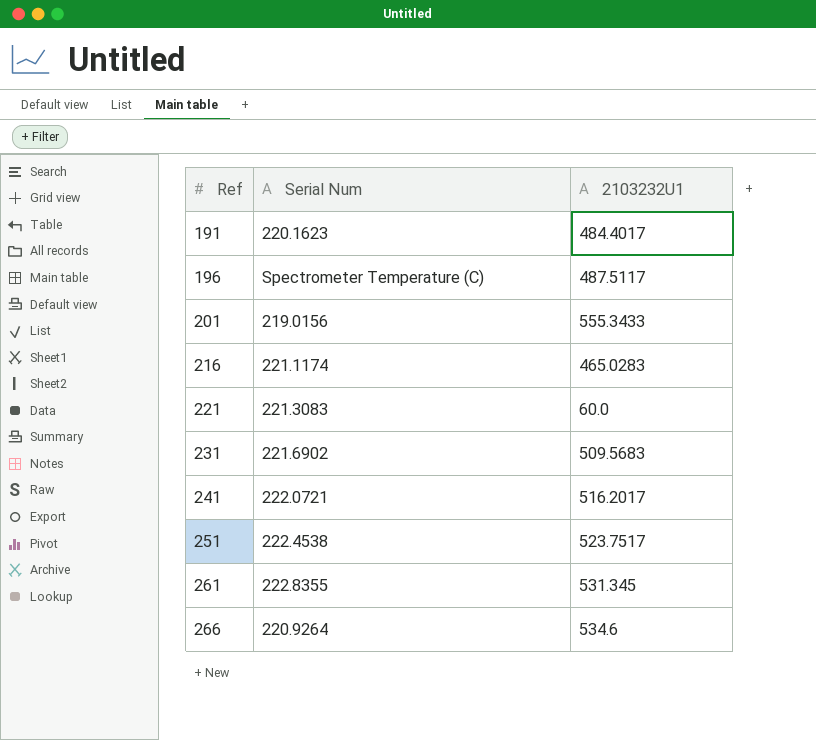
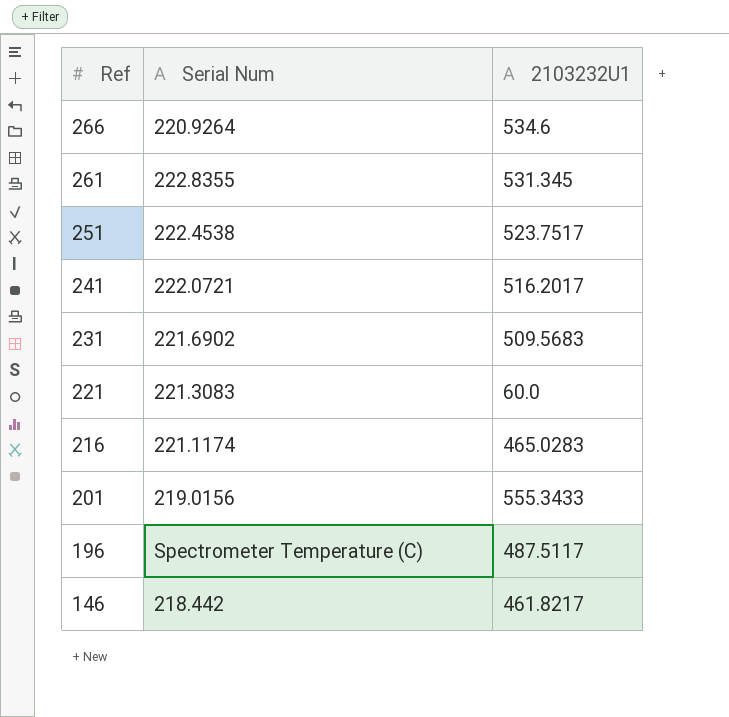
row order: Ref ascending -> Ref descending
row 191: 220.1623 | 484.4017 -> none
row 146: none -> 218.442 | 461.8217

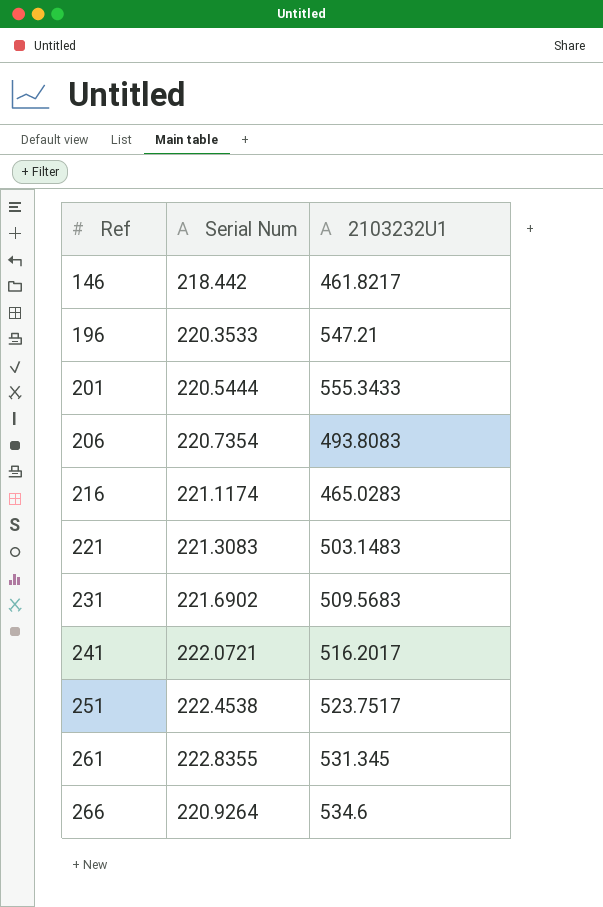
row order: Ref descending -> Ref ascending
196 | Serial Num: Spectrometer Temperature (C) -> 220.3533
196 | 2103232U1: 487.5117 -> 547.21
201 | Serial Num: 219.0156 -> 220.5444
row 206: none -> 220.7354 | 493.8083
221 | 2103232U1: 60.0 -> 503.1483

